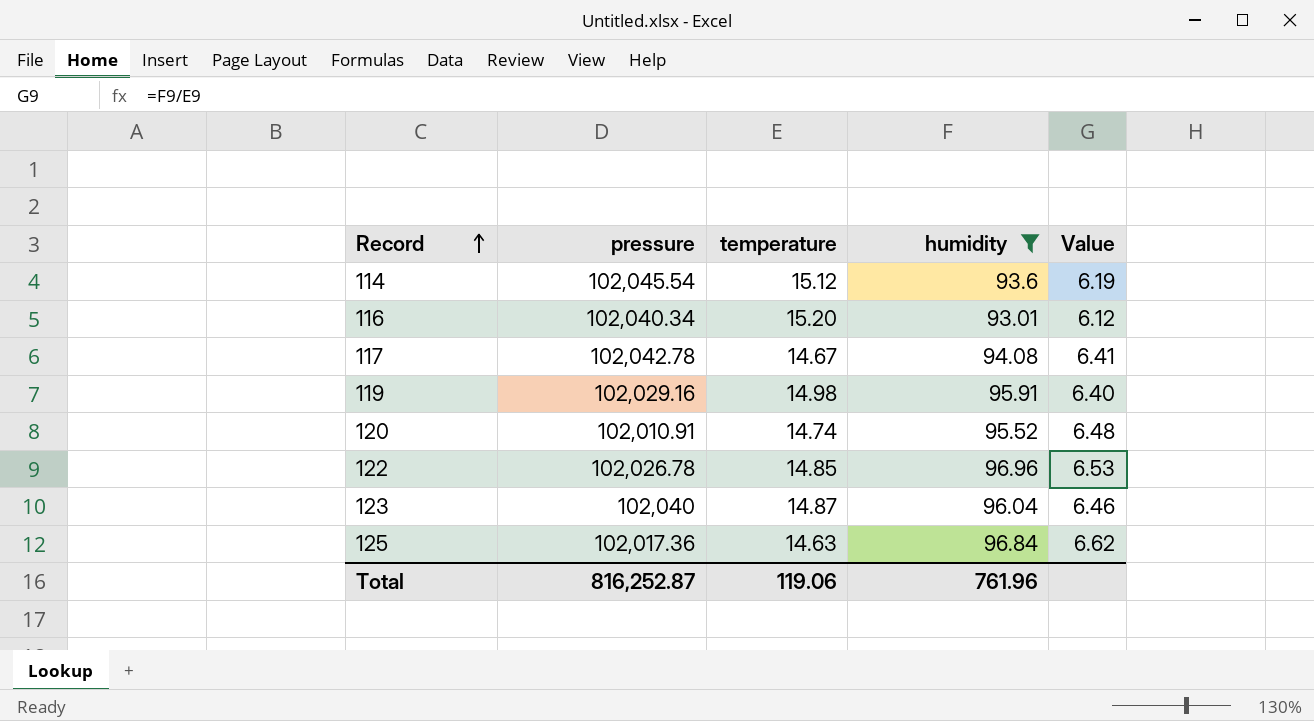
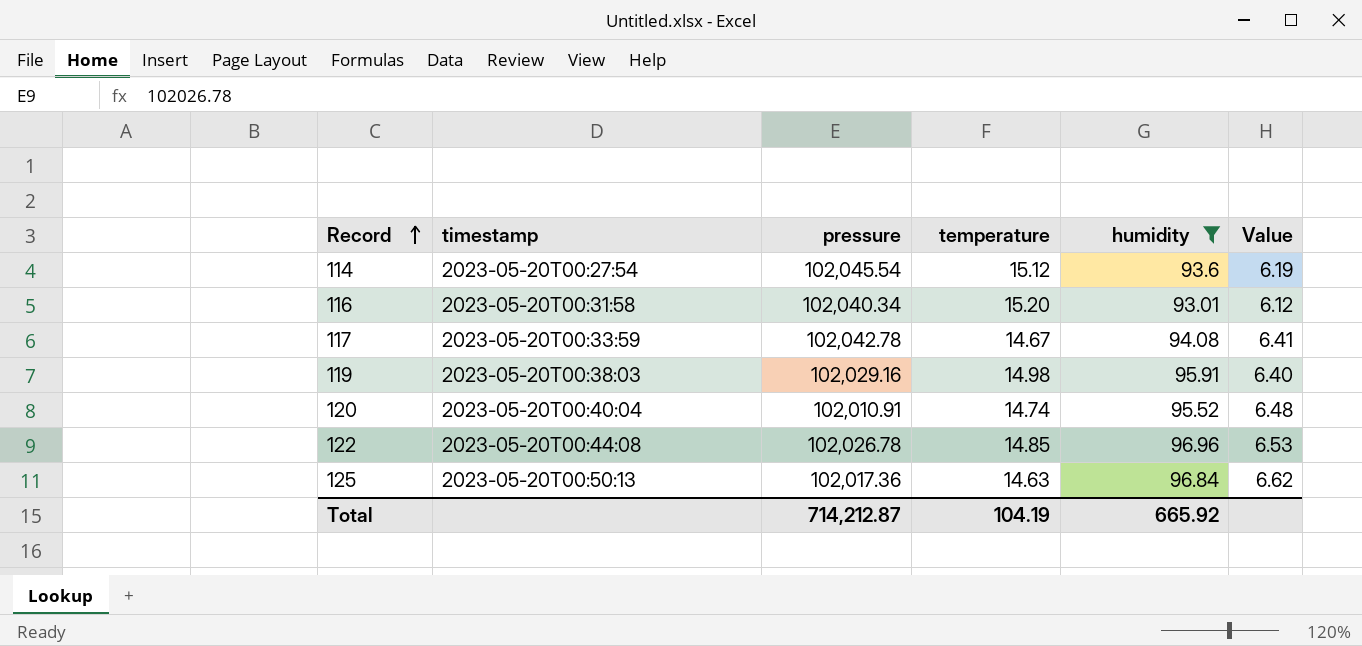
column timestamp | position: none -> 2
row 123: 102,040 | 14.87 | 96.04 | 6.46 -> none
Total | pressure: 816,252.87 -> 714,212.87
Total | temperature: 119.06 -> 104.19
Total | humidity: 761.96 -> 665.92

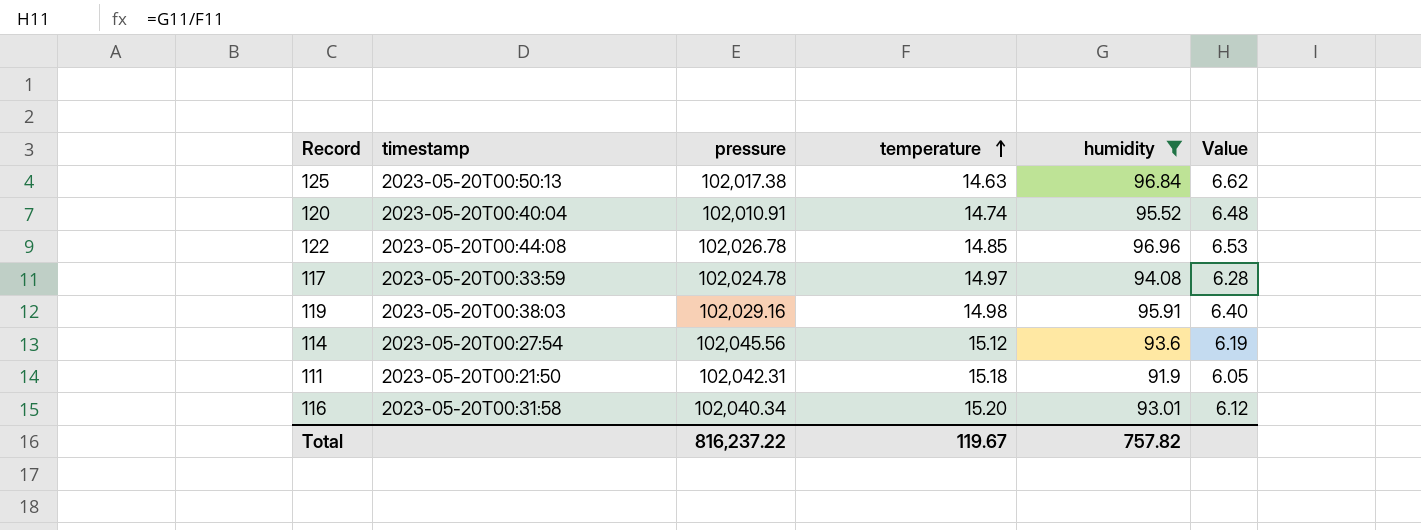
row order: Record ascending -> temperature ascending
125 | pressure: 102,017.36 -> 102,017.38
117 | pressure: 102,042.78 -> 102,024.78
117 | temperature: 14.67 -> 14.97
117 | Value: 6.41 -> 6.28
114 | pressure: 102,045.54 -> 102,045.56
row 111: none -> 2023-05-20T00:21:50 | 102,042.31 | 15.18 | 91.9 | 6.05
Total | pressure: 714,212.87 -> 816,237.22
Total | temperature: 104.19 -> 119.67
Total | humidity: 665.92 -> 757.82

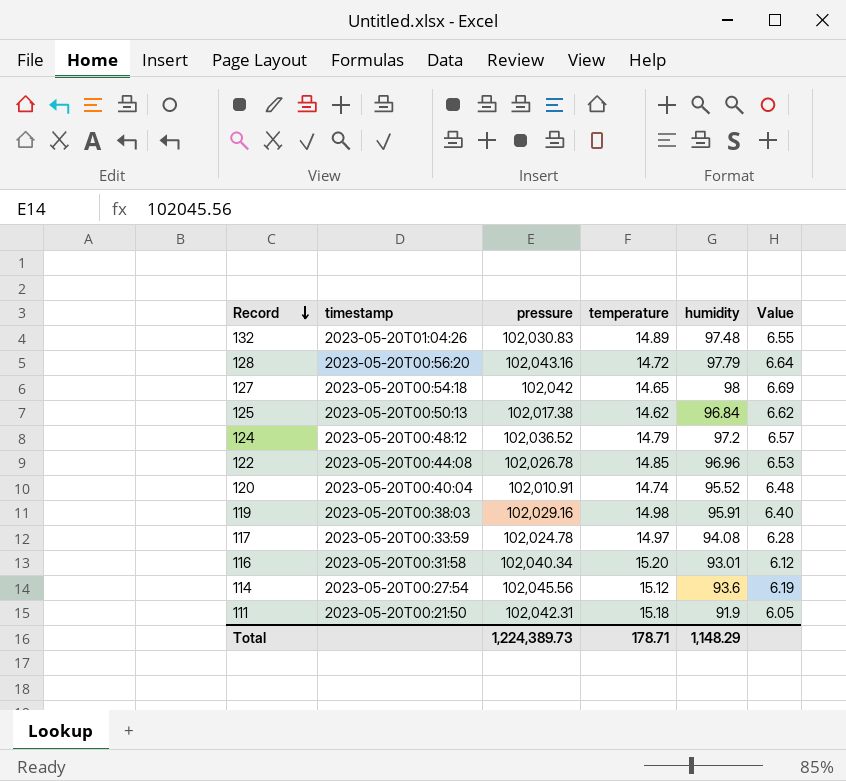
filter: humidity <= 96.96 -> none
row order: temperature ascending -> Record descending
125 | temperature: 14.63 -> 14.62
Total | pressure: 816,237.22 -> 1,224,389.73
Total | temperature: 119.67 -> 178.71
Total | humidity: 757.82 -> 1,148.29

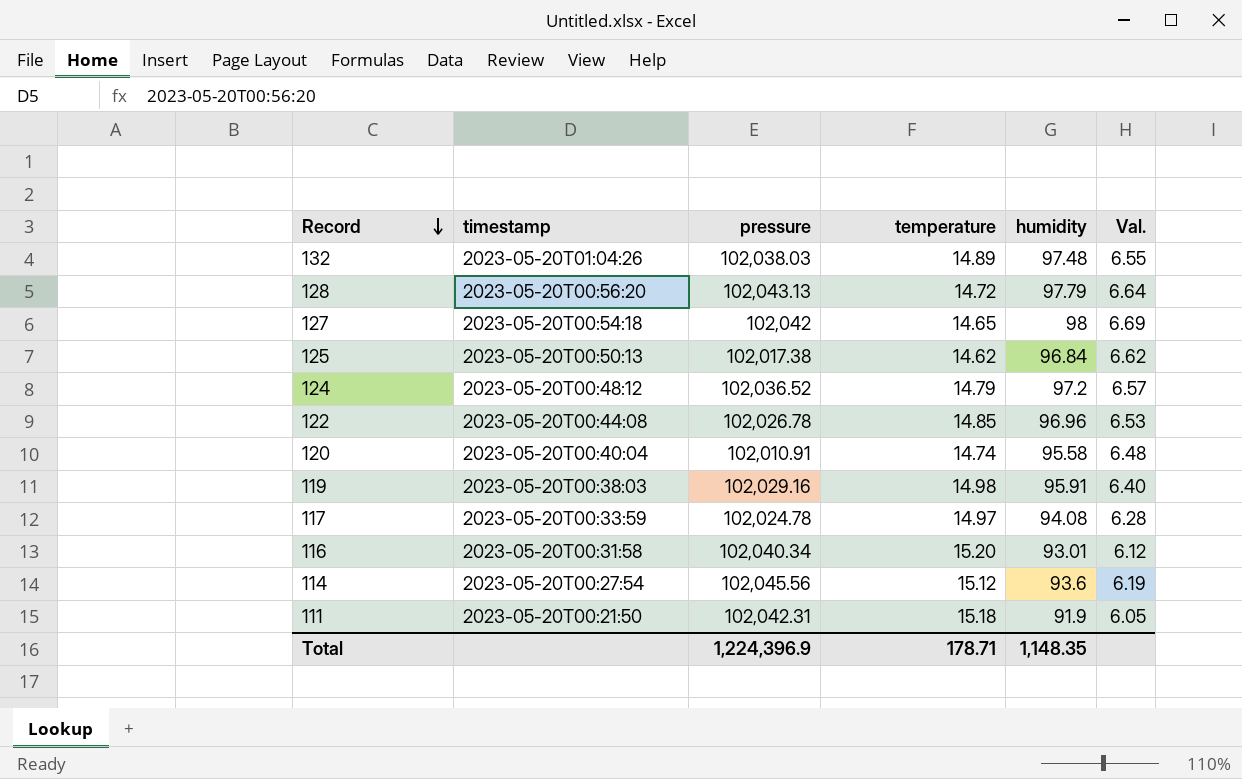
column name: Value -> Val.
132 | pressure: 102,030.83 -> 102,038.03
128 | pressure: 102,043.16 -> 102,043.13
120 | humidity: 95.52 -> 95.58
Total | pressure: 1,224,389.73 -> 1,224,396.9
Total | humidity: 1,148.29 -> 1,148.35

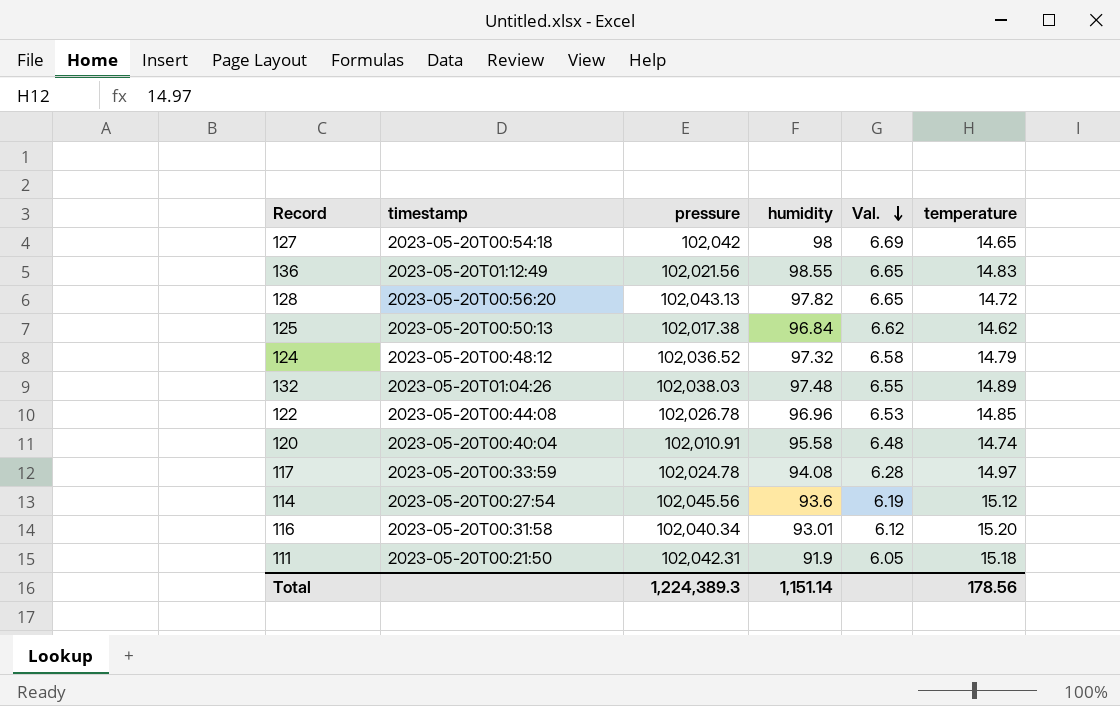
row order: Record descending -> Val. descending
column temperature | position: 4 -> 6
row 119: 2023-05-20T00:38:03 | 102,029.16 | 14.98 | 95.91 | 6.40 -> none
row 136: none -> 2023-05-20T01:12:49 | 102,021.56 | 98.55 | 6.65 | 14.83
128 | humidity: 97.79 -> 97.82
128 | Val.: 6.64 -> 6.65
124 | humidity: 97.2 -> 97.32
124 | Val.: 6.57 -> 6.58
Total | pressure: 1,224,396.9 -> 1,224,389.3
Total | humidity: 1,148.35 -> 1,151.14
Total | temperature: 178.71 -> 178.56

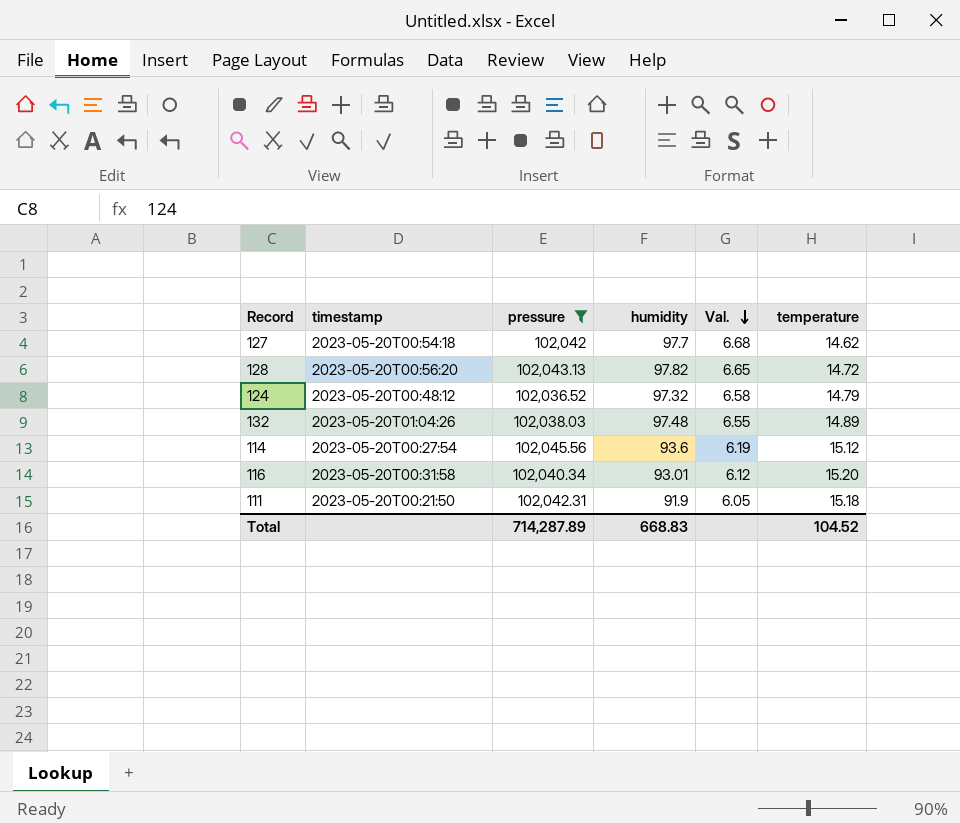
filter: none -> pressure >= 102,036.52
127 | humidity: 98 -> 97.7
127 | Val.: 6.69 -> 6.68
127 | temperature: 14.65 -> 14.62
Total | pressure: 1,224,389.3 -> 714,287.89
Total | humidity: 1,151.14 -> 668.83
Total | temperature: 178.56 -> 104.52

